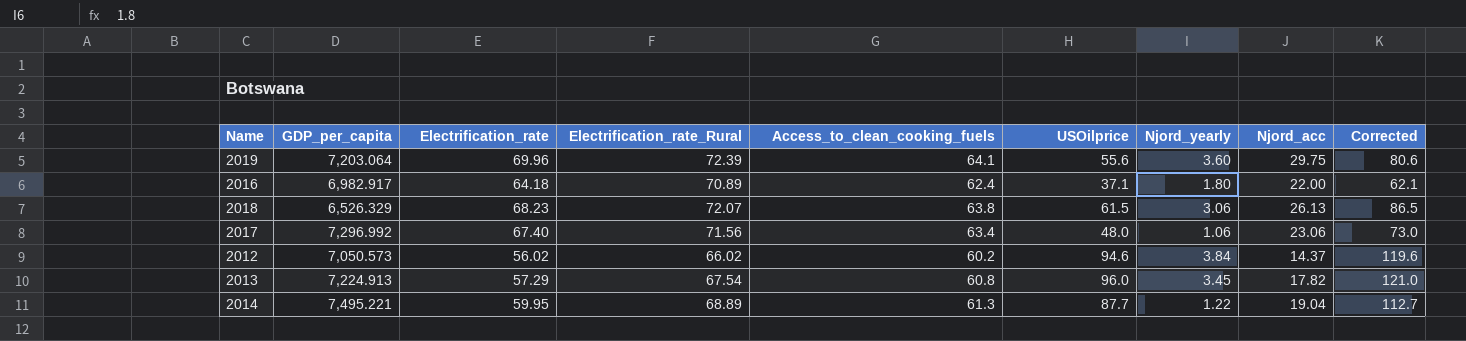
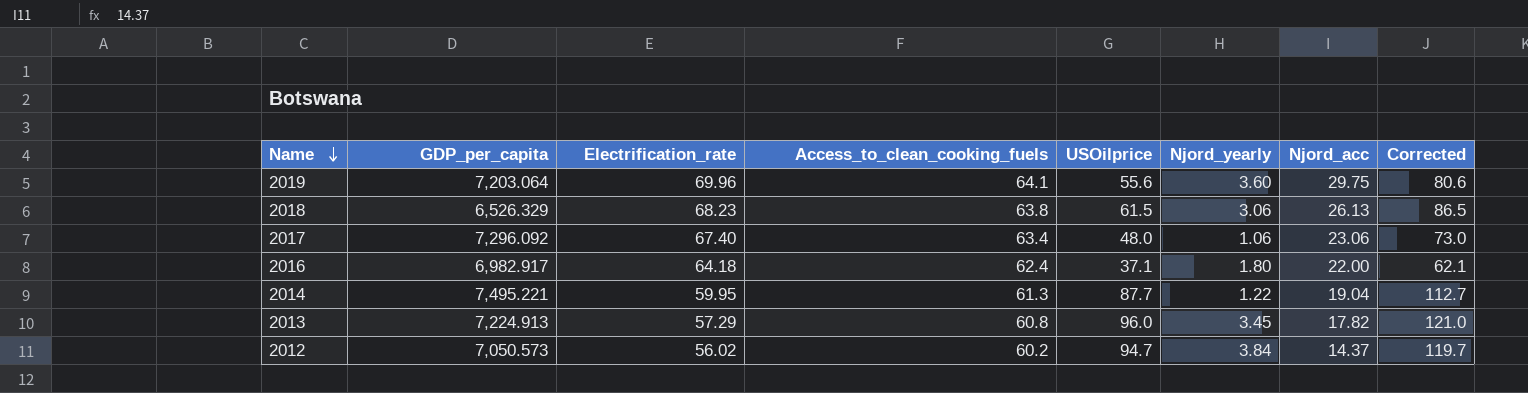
row order: none -> Name descending
column Electrification_rate_Rural | position: 4 -> none
2017 | GDP_per_capita: 7,296.992 -> 7,296.092
2012 | USOilprice: 94.6 -> 94.7
2012 | Corrected: 119.6 -> 119.7

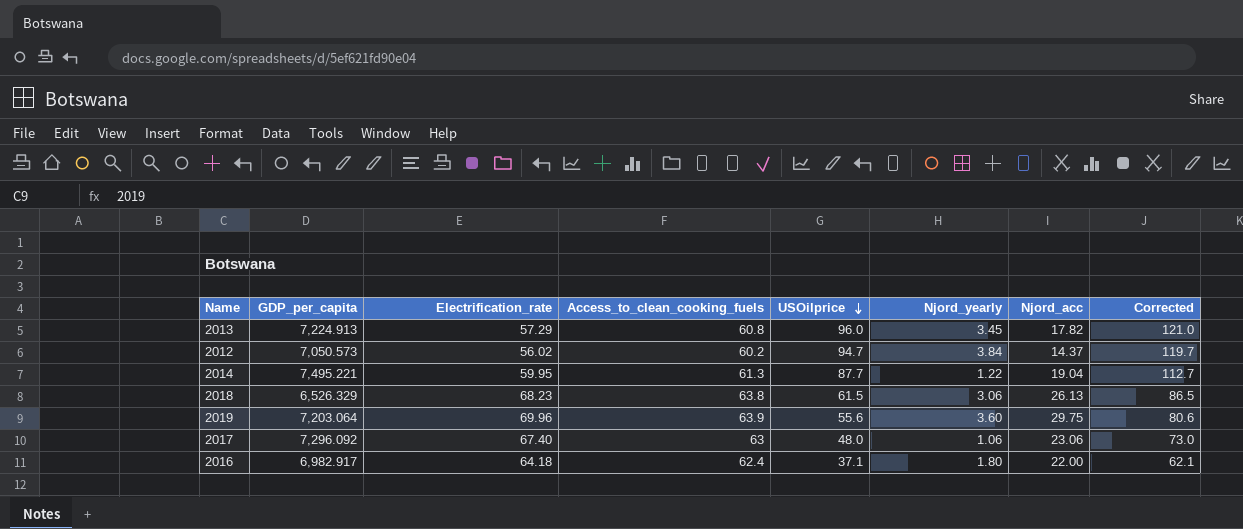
row order: Name descending -> USOilprice descending
2019 | Access_to_clean_cooking_fuels: 64.1 -> 63.9
2017 | Access_to_clean_cooking_fuels: 63.4 -> 63

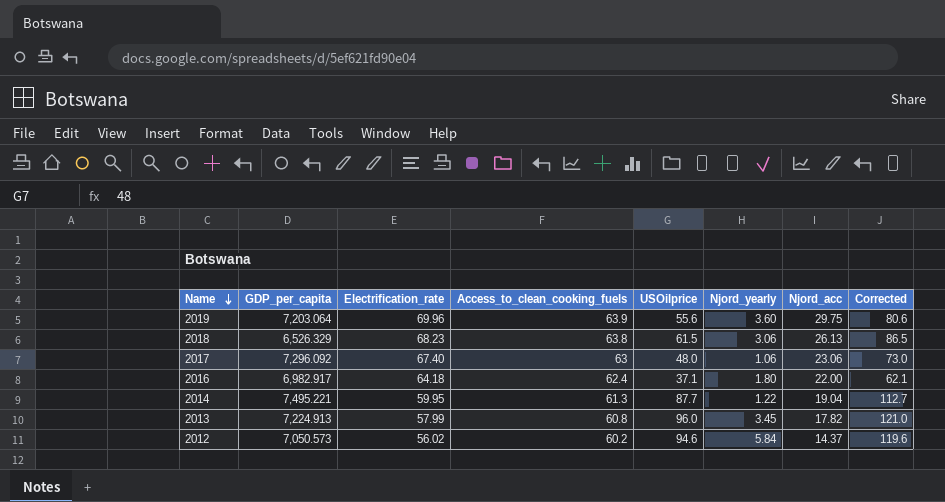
row order: USOilprice descending -> Name descending
2013 | Electrification_rate: 57.29 -> 57.99
2012 | USOilprice: 94.7 -> 94.6
2012 | Njord_yearly: 3.84 -> 5.84
2012 | Corrected: 119.7 -> 119.6

